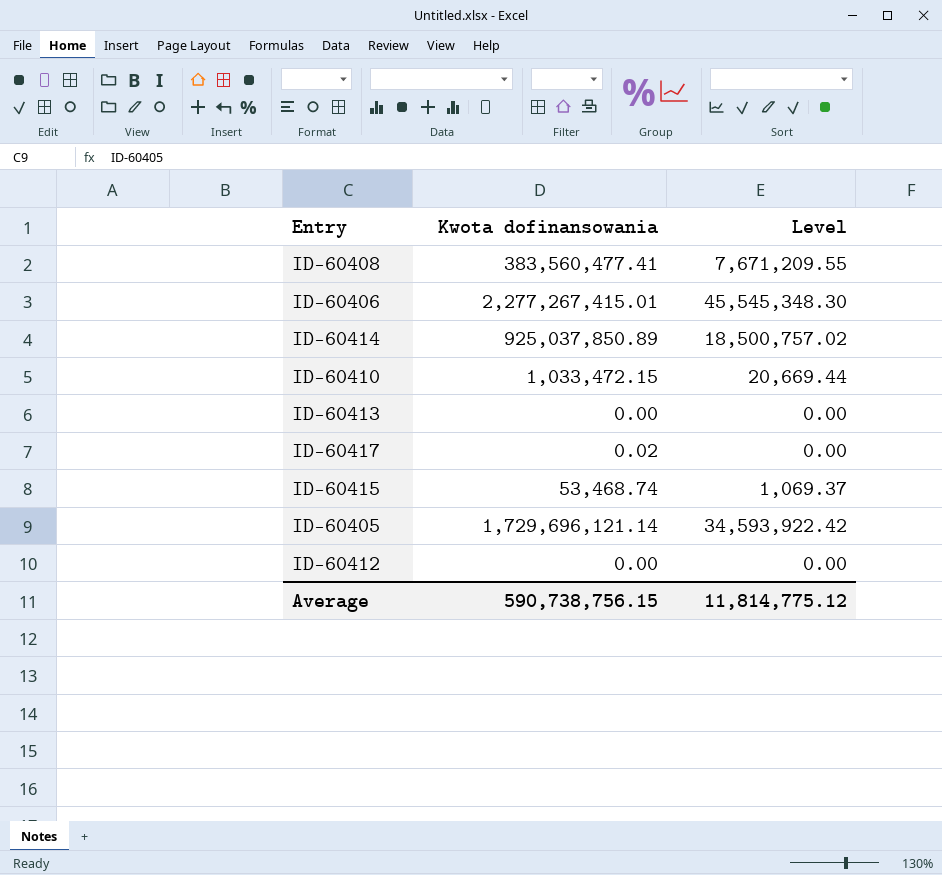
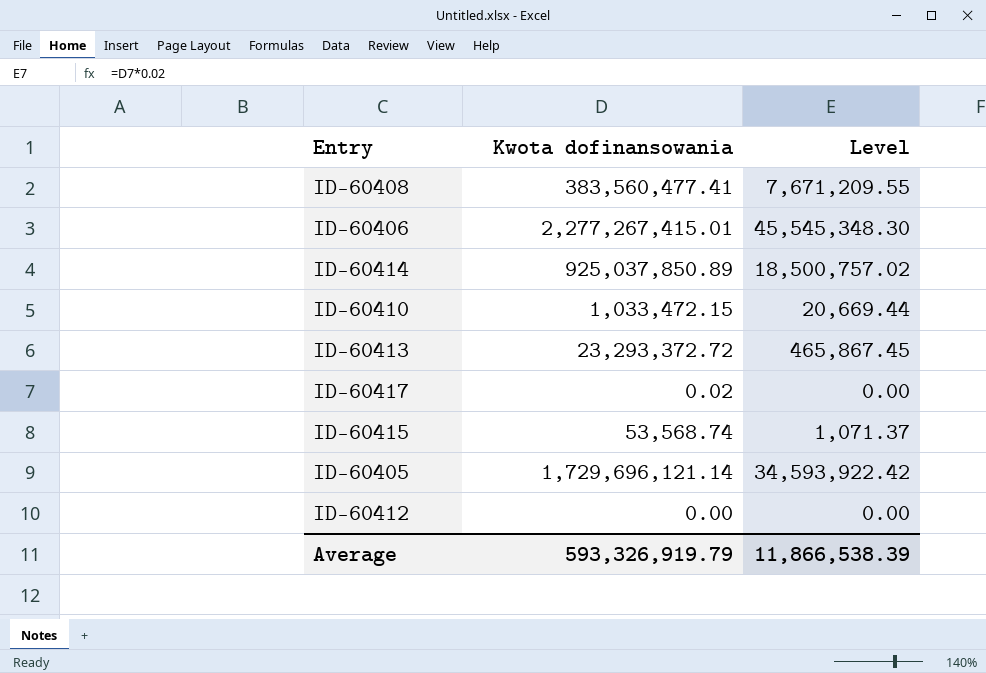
ID-60413 | Kwota dofinansowania: 0.00 -> 23,293,372.72
ID-60413 | Level: 0.00 -> 465,867.45
ID-60415 | Kwota dofinansowania: 53,468.74 -> 53,568.74
ID-60415 | Level: 1,069.37 -> 1,071.37
Average | Kwota dofinansowania: 590,738,756.15 -> 593,326,919.79
Average | Level: 11,814,775.12 -> 11,866,538.39

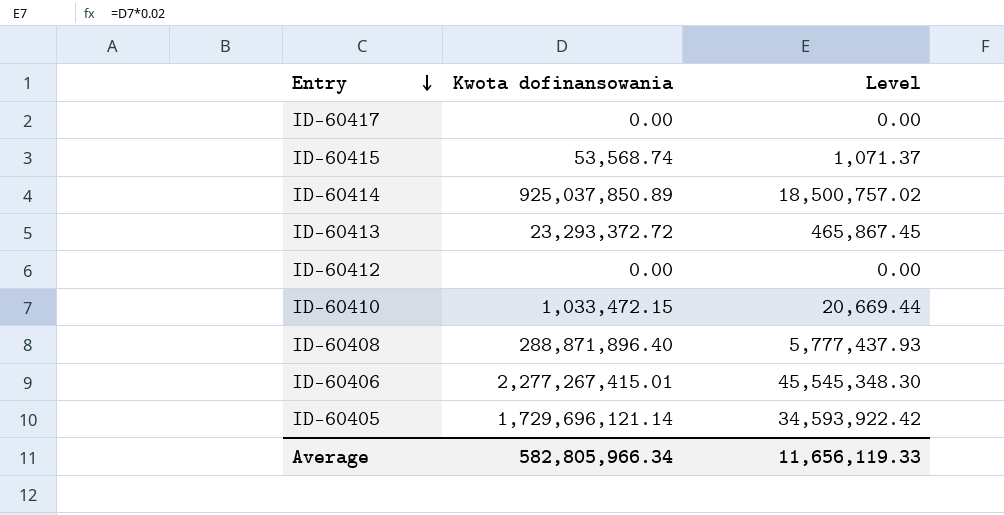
row order: none -> Entry descending
ID-60417 | Kwota dofinansowania: 0.02 -> 0.00
ID-60408 | Kwota dofinansowania: 383,560,477.41 -> 288,871,896.40
ID-60408 | Level: 7,671,209.55 -> 5,777,437.93
Average | Kwota dofinansowania: 593,326,919.79 -> 582,805,966.34
Average | Level: 11,866,538.39 -> 11,656,119.33

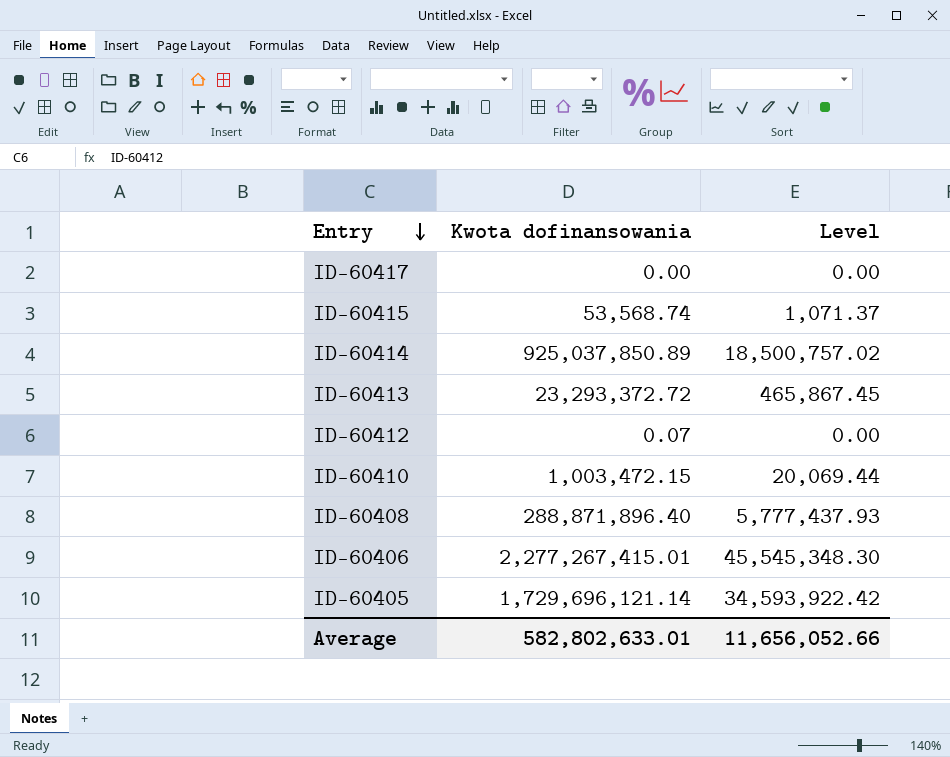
ID-60412 | Kwota dofinansowania: 0.00 -> 0.07
ID-60410 | Kwota dofinansowania: 1,033,472.15 -> 1,003,472.15
ID-60410 | Level: 20,669.44 -> 20,069.44
Average | Kwota dofinansowania: 582,805,966.34 -> 582,802,633.01
Average | Level: 11,656,119.33 -> 11,656,052.66

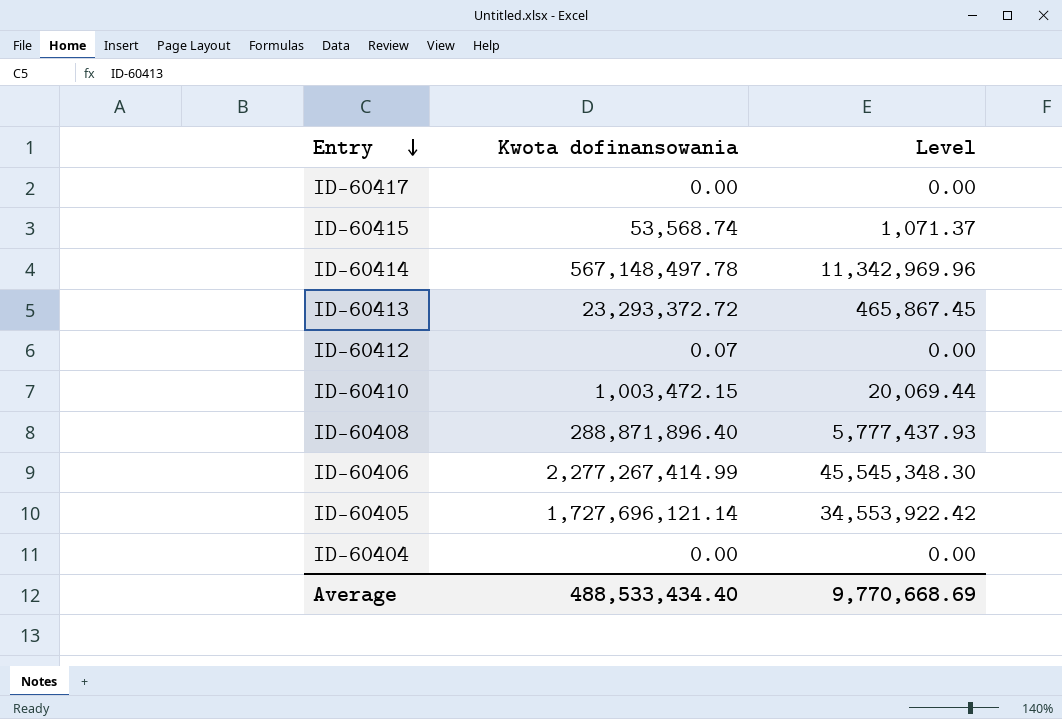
ID-60414 | Kwota dofinansowania: 925,037,850.89 -> 567,148,497.78
ID-60414 | Level: 18,500,757.02 -> 11,342,969.96
ID-60406 | Kwota dofinansowania: 2,277,267,415.01 -> 2,277,267,414.99
ID-60405 | Kwota dofinansowania: 1,729,696,121.14 -> 1,727,696,121.14
ID-60405 | Level: 34,593,922.42 -> 34,553,922.42
row ID-60404: none -> 0.00 | 0.00
Average | Kwota dofinansowania: 582,802,633.01 -> 488,533,434.40
Average | Level: 11,656,052.66 -> 9,770,668.69

